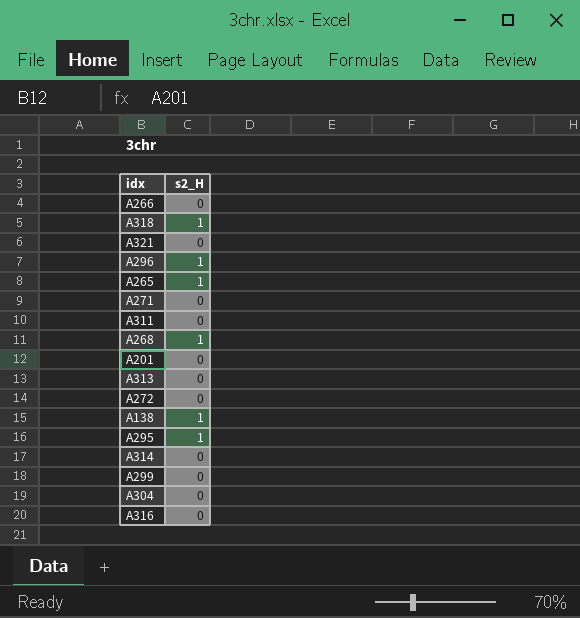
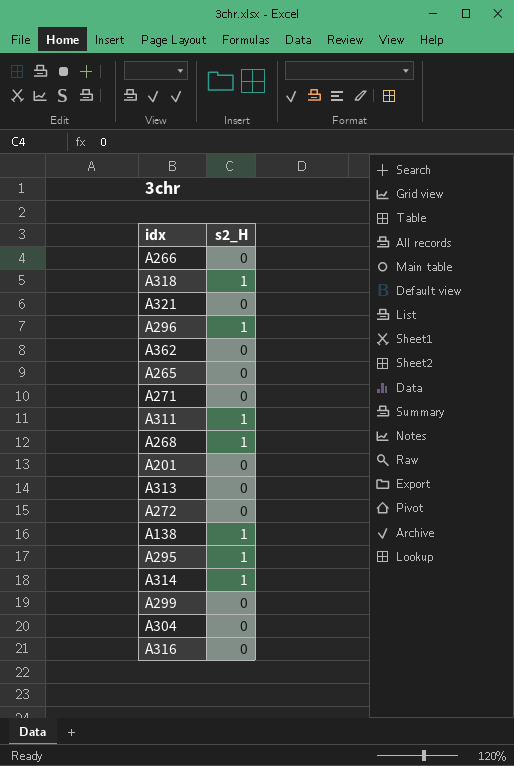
row A362: none -> 0
A265 | s2_H: 1 -> 0
A311 | s2_H: 0 -> 1
A314 | s2_H: 0 -> 1

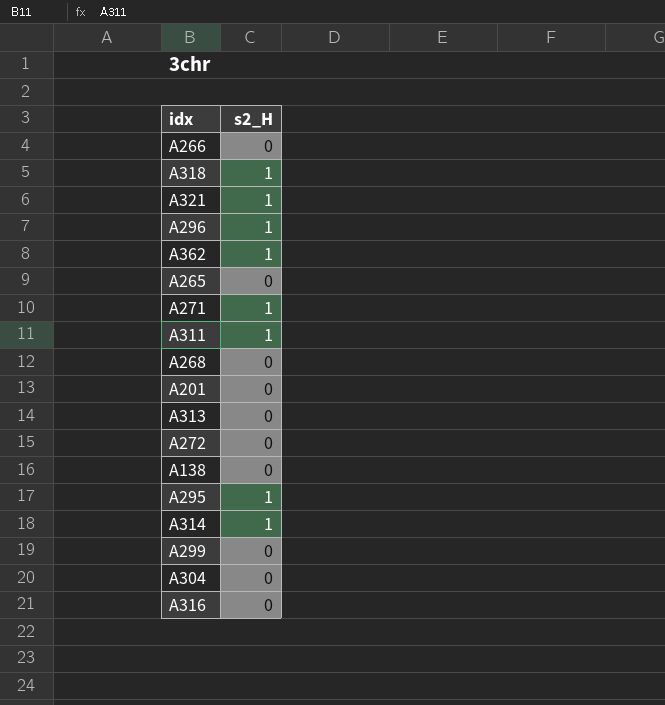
A321 | s2_H: 0 -> 1
A362 | s2_H: 0 -> 1
A271 | s2_H: 0 -> 1
A268 | s2_H: 1 -> 0
A138 | s2_H: 1 -> 0

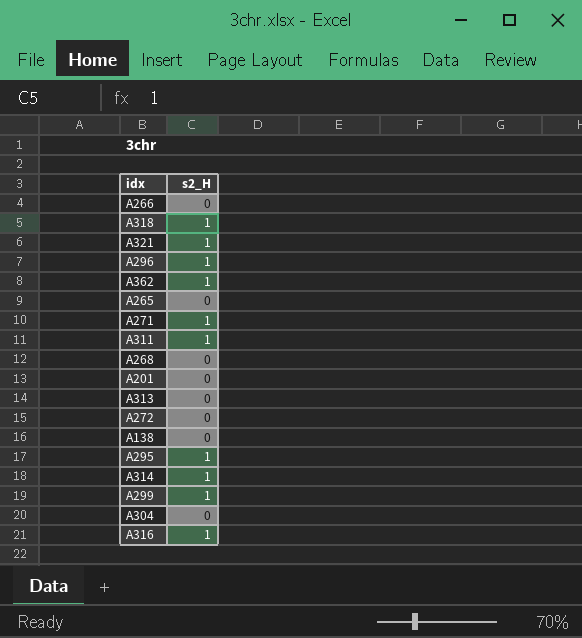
A299 | s2_H: 0 -> 1
A316 | s2_H: 0 -> 1

